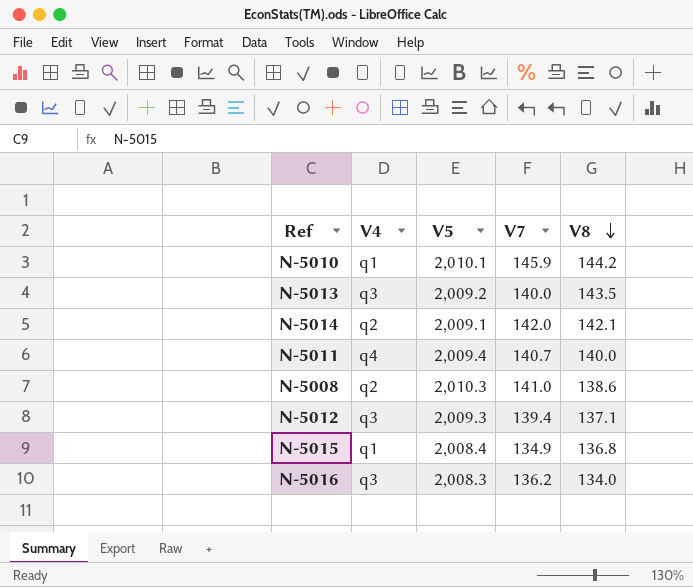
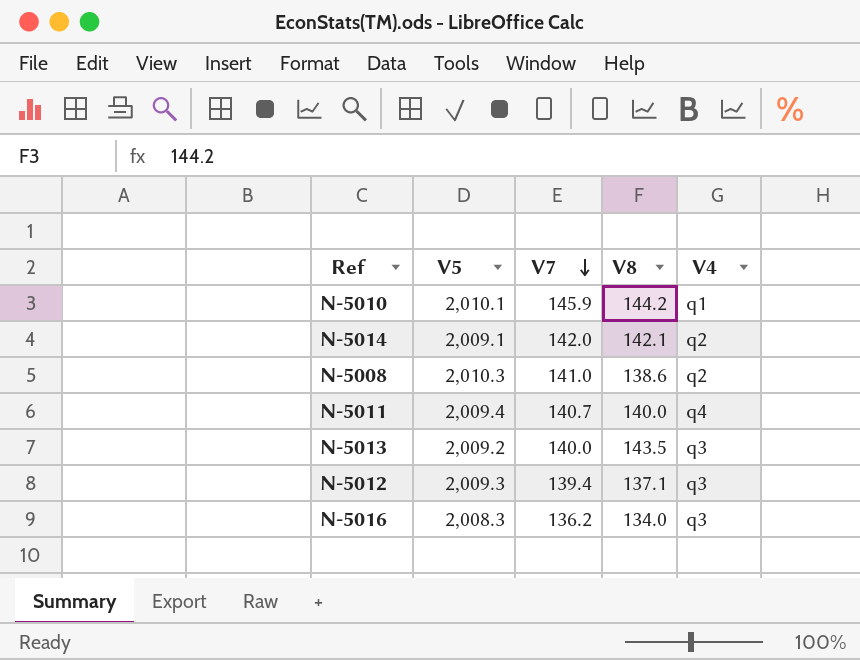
row order: V8 descending -> V7 descending
column V4 | position: 2 -> 5
row N-5015: q1 | 2,008.4 | 134.9 | 136.8 -> none

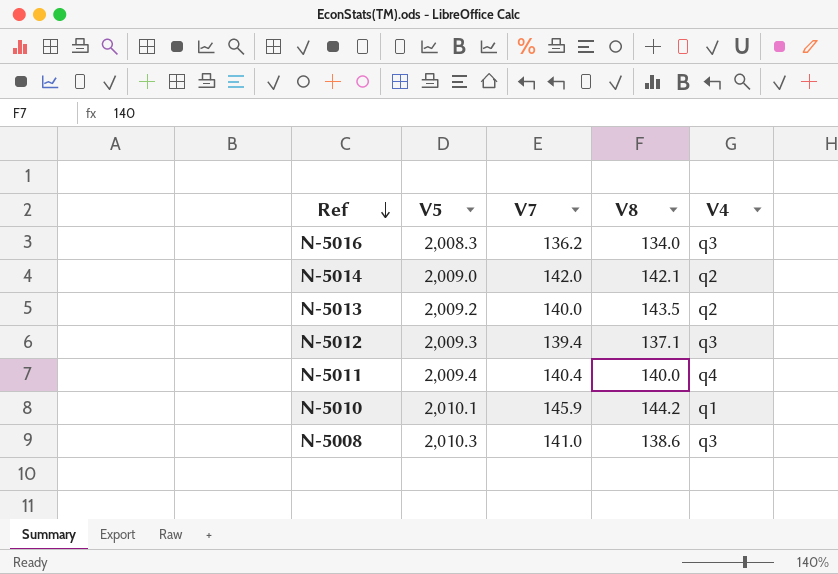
row order: V7 descending -> Ref descending
N-5014 | V5: 2,009.1 -> 2,009.0
N-5013 | V4: q3 -> q2
N-5011 | V7: 140.7 -> 140.4
N-5008 | V4: q2 -> q3

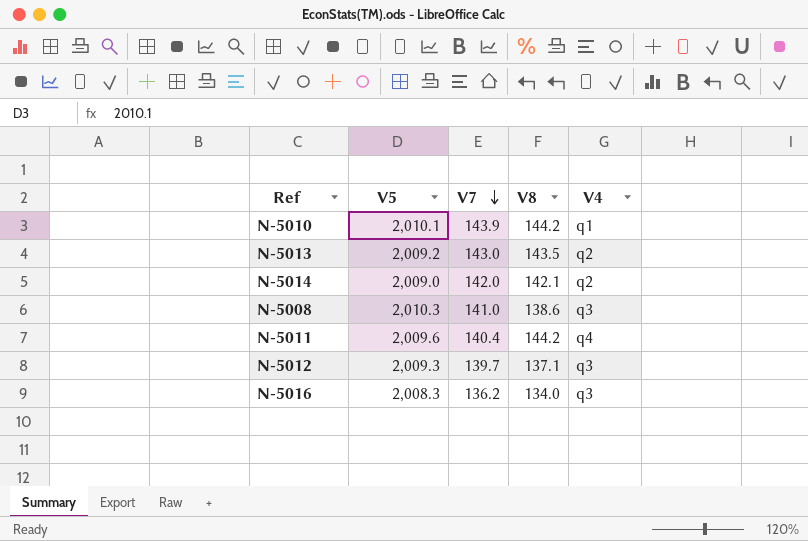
row order: Ref descending -> V7 descending
N-5010 | V7: 145.9 -> 143.9
N-5013 | V7: 140.0 -> 143.0
N-5011 | V5: 2,009.4 -> 2,009.6
N-5011 | V8: 140.0 -> 144.2
N-5012 | V7: 139.4 -> 139.7

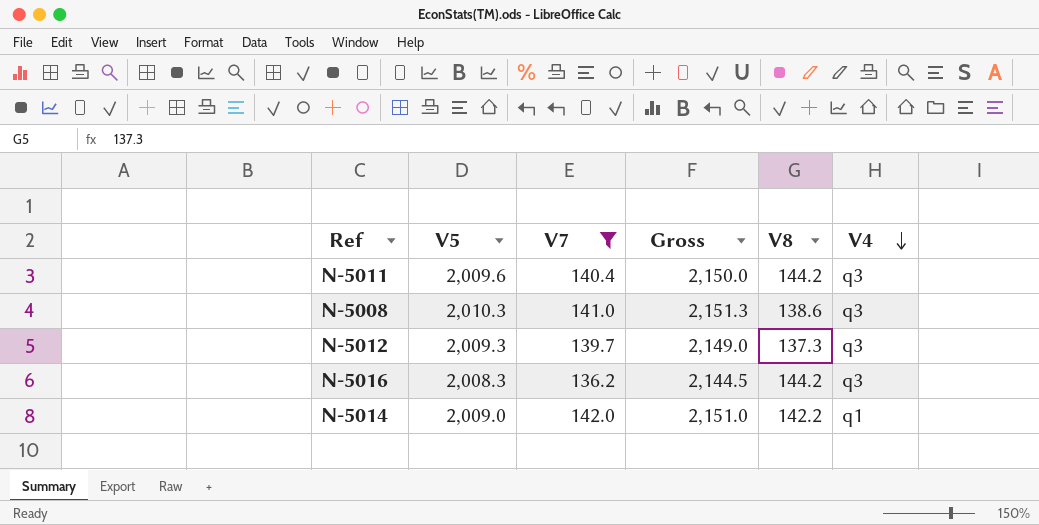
filter: none -> V7 <= 142.0
row order: V7 descending -> V4 descending
column Gross | formula: none -> [V5] + [V7]
N-5011 | V4: q4 -> q3
N-5012 | V8: 137.1 -> 137.3
N-5016 | V8: 134.0 -> 144.2
N-5014 | V8: 142.1 -> 142.2
N-5014 | V4: q2 -> q1

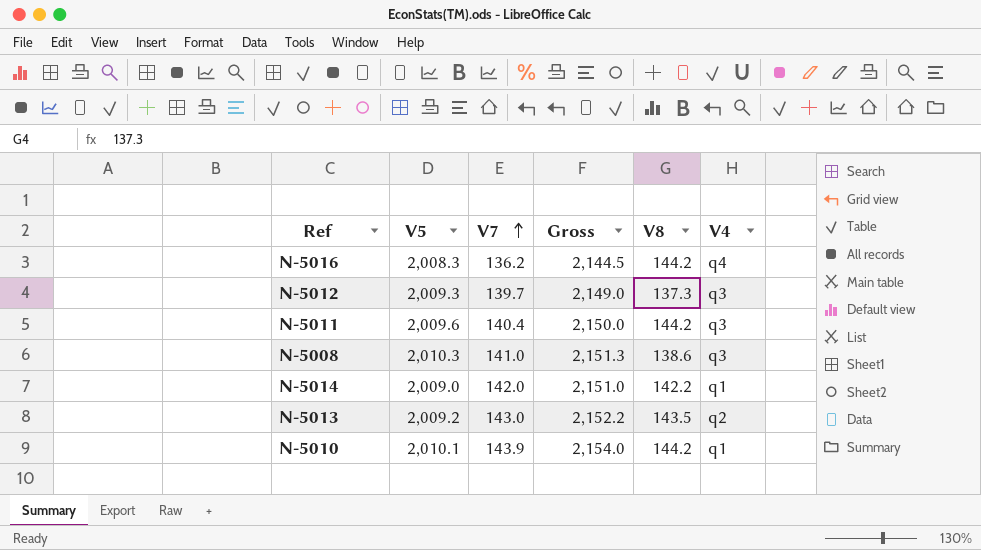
filter: V7 <= 142.0 -> none
row order: V4 descending -> V7 ascending
N-5016 | V4: q3 -> q4

